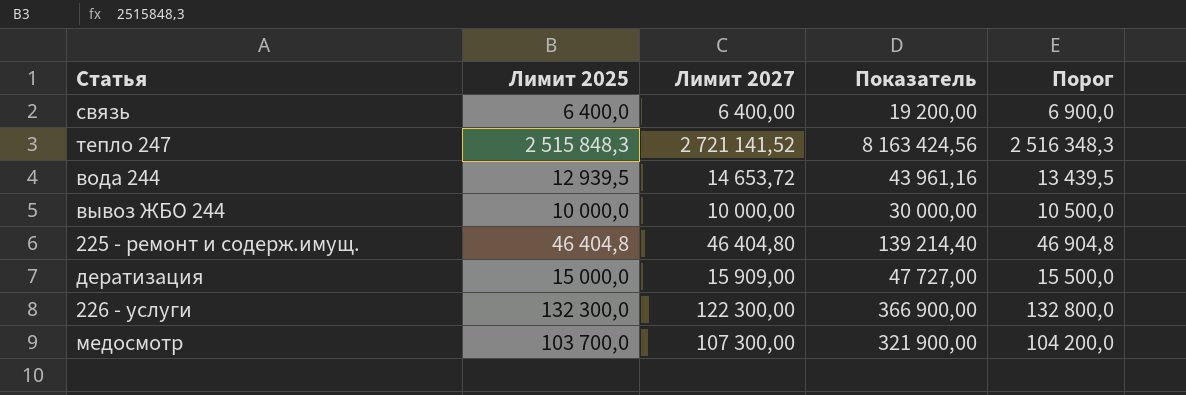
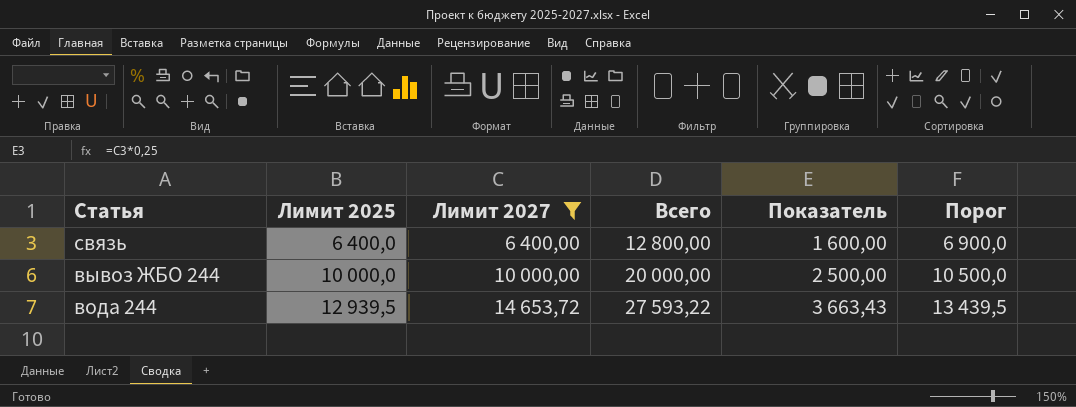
filter: none -> Лимит 2027 <= 14 653,72
row order: none -> Статья descending
column Всего | formula: none -> [Лимит 2025] + [Лимит 2027]
column Показатель | formula: [Лимит 2027] * 3 -> [Лимит 2027] * 0,25

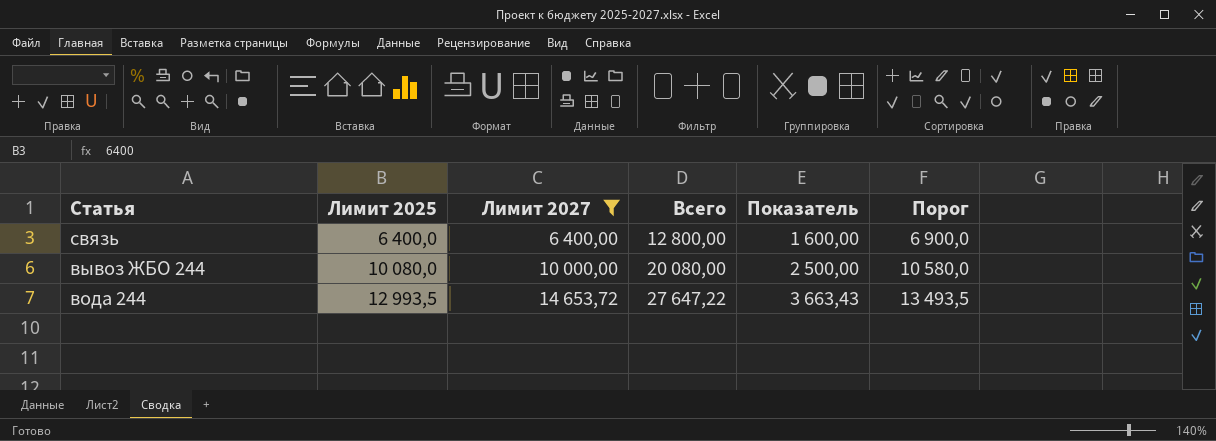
вывоз ЖБО 244 | Лимит 2025: 10 000,0 -> 10 080,0
вывоз ЖБО 244 | Всего: 20 000,00 -> 20 080,00
вывоз ЖБО 244 | Порог: 10 500,0 -> 10 580,0
вода 244 | Лимит 2025: 12 939,5 -> 12 993,5
вода 244 | Всего: 27 593,22 -> 27 647,22
вода 244 | Порог: 13 439,5 -> 13 493,5

